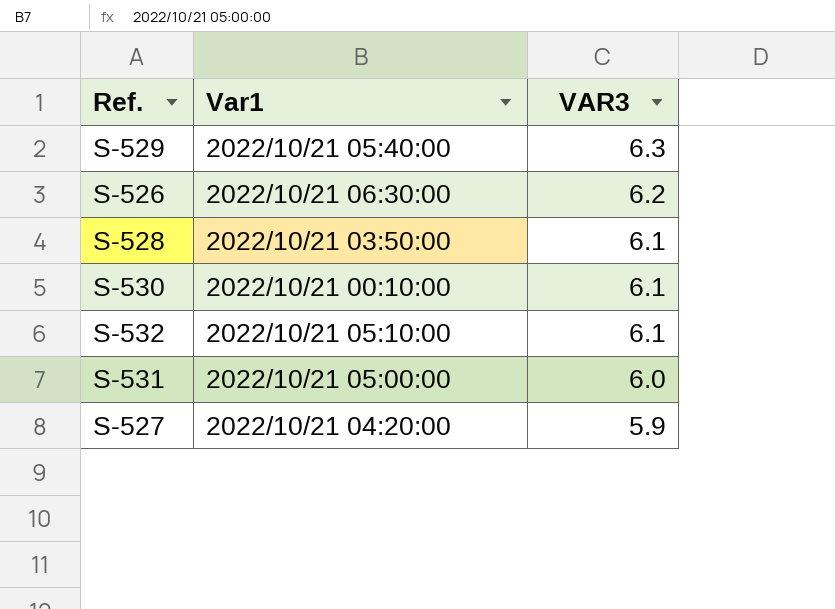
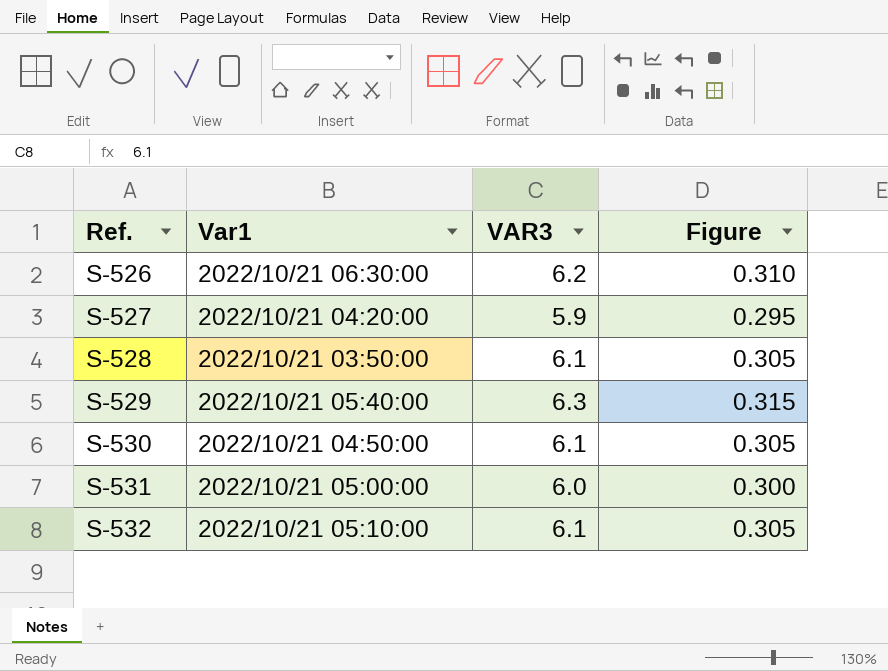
row order: VAR3 descending -> Ref. ascending
column Figure | formula: none -> [VAR3] * 0.05
S-530 | Var1: 2022/10/21 00:10:00 -> 2022/10/21 04:50:00

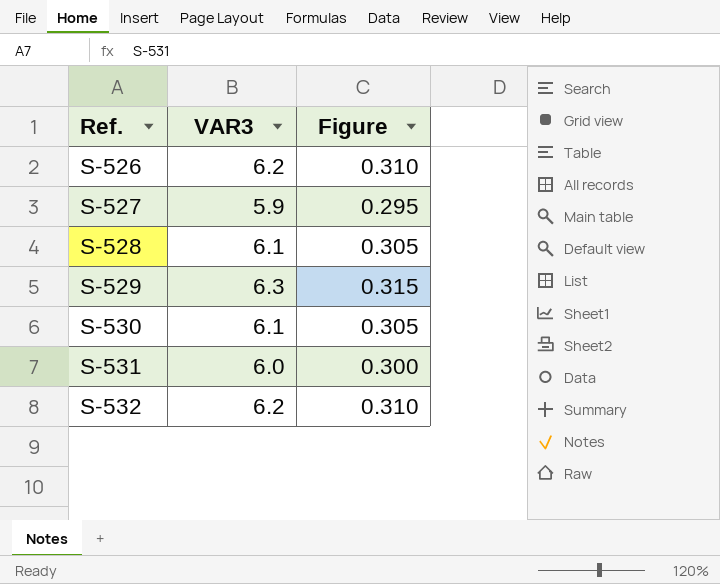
column Var1 | position: 2 -> none
S-532 | VAR3: 6.1 -> 6.2
S-532 | Figure: 0.305 -> 0.310

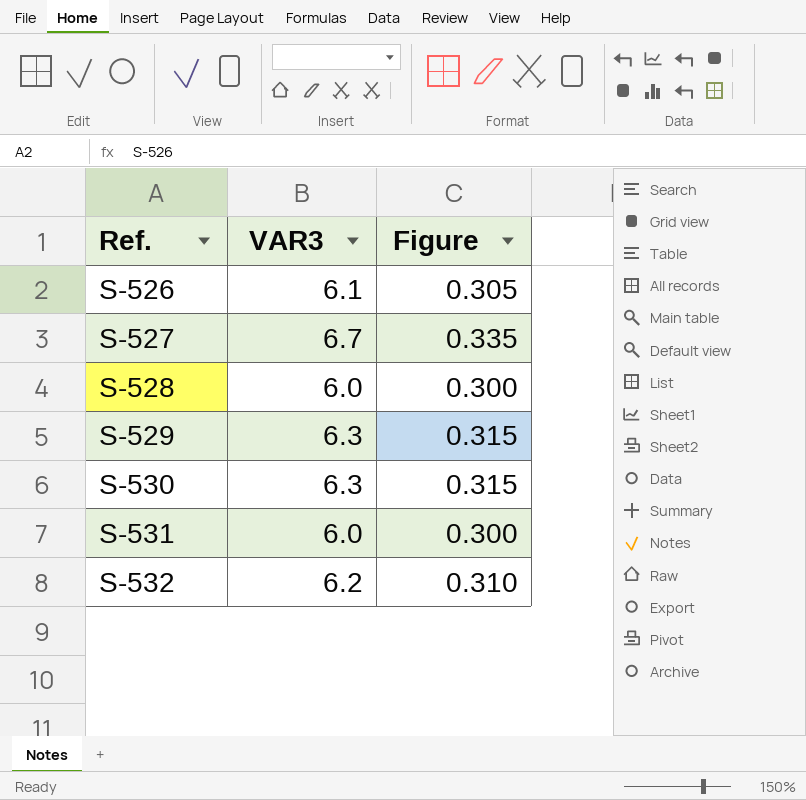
S-526 | VAR3: 6.2 -> 6.1
S-526 | Figure: 0.310 -> 0.305
S-527 | VAR3: 5.9 -> 6.7
S-527 | Figure: 0.295 -> 0.335
S-528 | VAR3: 6.1 -> 6.0
S-528 | Figure: 0.305 -> 0.300
S-530 | VAR3: 6.1 -> 6.3
S-530 | Figure: 0.305 -> 0.315

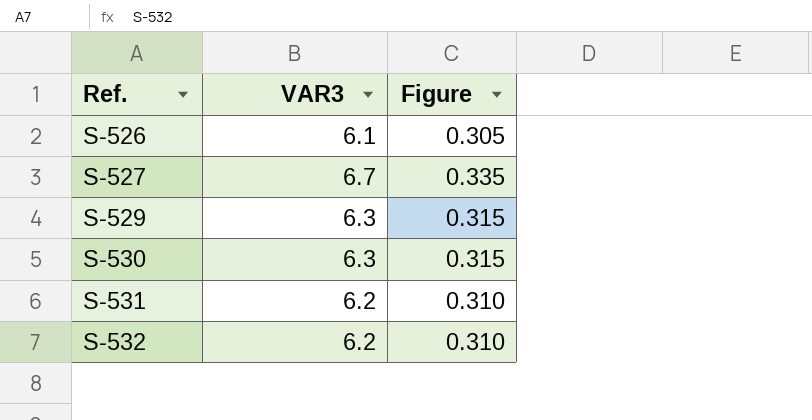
row S-528: 6.0 | 0.300 -> none
S-531 | VAR3: 6.0 -> 6.2
S-531 | Figure: 0.300 -> 0.310

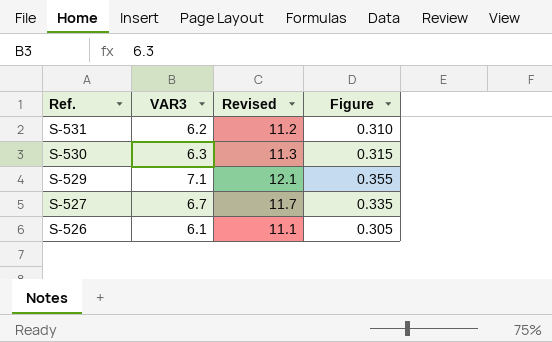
row order: Ref. ascending -> Ref. descending
column Revised | formula: none -> [VAR3] + 5
row S-532: 6.2 | 0.310 -> none
S-529 | VAR3: 6.3 -> 7.1
S-529 | Figure: 0.315 -> 0.355

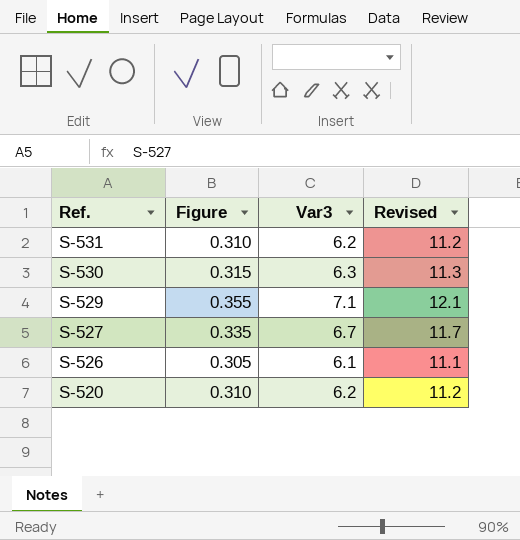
column Figure | position: 4 -> 2
column name: VAR3 -> Var3
row S-520: none -> 0.310 | 6.2 | 11.2

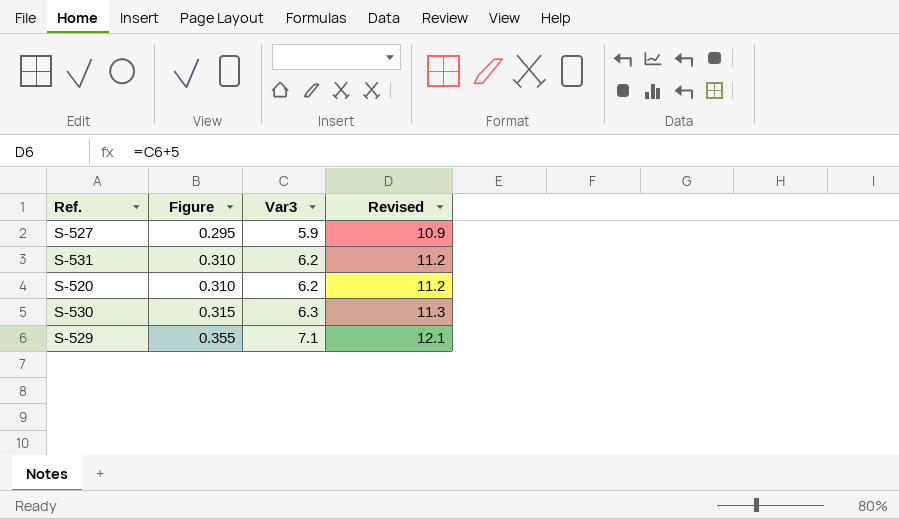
row order: Ref. descending -> Figure ascending
row S-526: 0.305 | 6.1 | 11.1 -> none
S-527 | Figure: 0.335 -> 0.295
S-527 | Var3: 6.7 -> 5.9
S-527 | Revised: 11.7 -> 10.9

